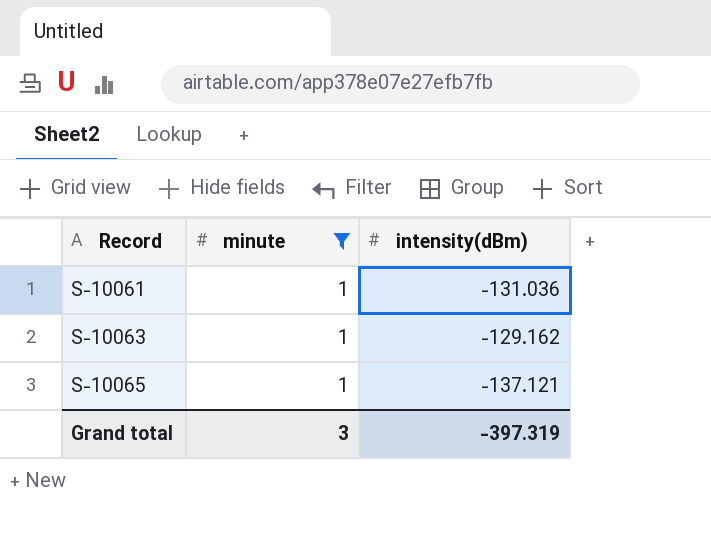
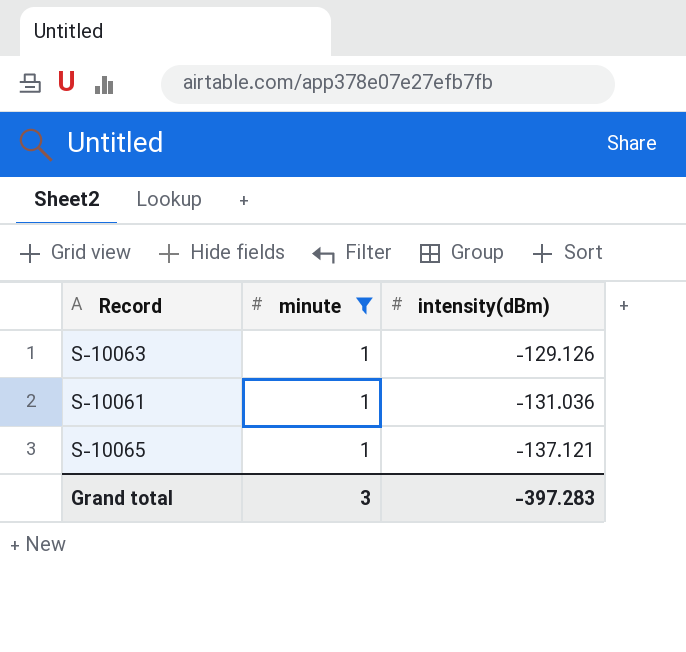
row order: Record ascending -> intensity(dBm) descending
S-10063 | intensity(dBm): -129.162 -> -129.126
Grand total | intensity(dBm): -397.319 -> -397.283

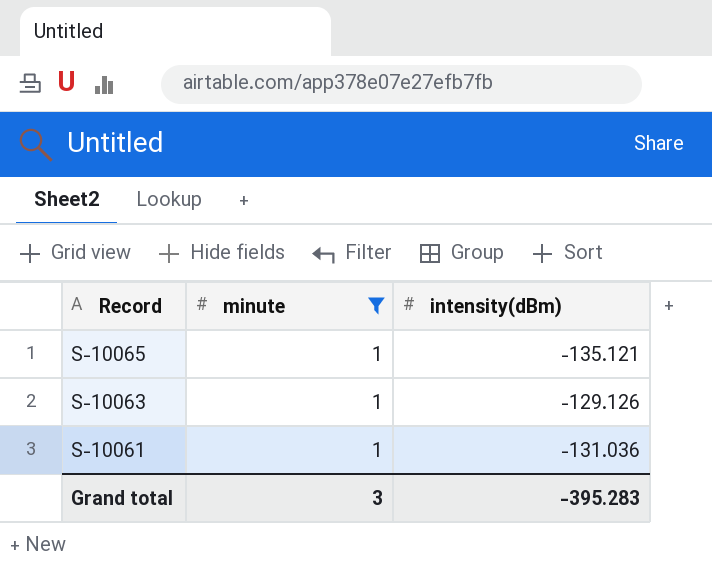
row order: intensity(dBm) descending -> Record descending
S-10065 | intensity(dBm): -137.121 -> -135.121
Grand total | intensity(dBm): -397.283 -> -395.283

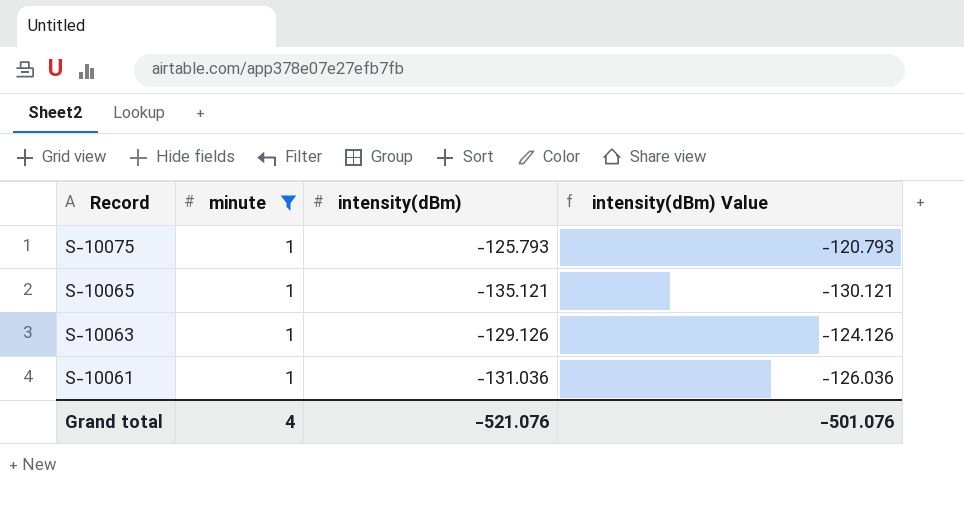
column intensity(dBm) Value | formula: none -> [intensity(dBm)] + 5
row S-10075: none -> 1 | -125.793 | -120.793
Grand total | minute: 3 -> 4
Grand total | intensity(dBm): -395.283 -> -521.076

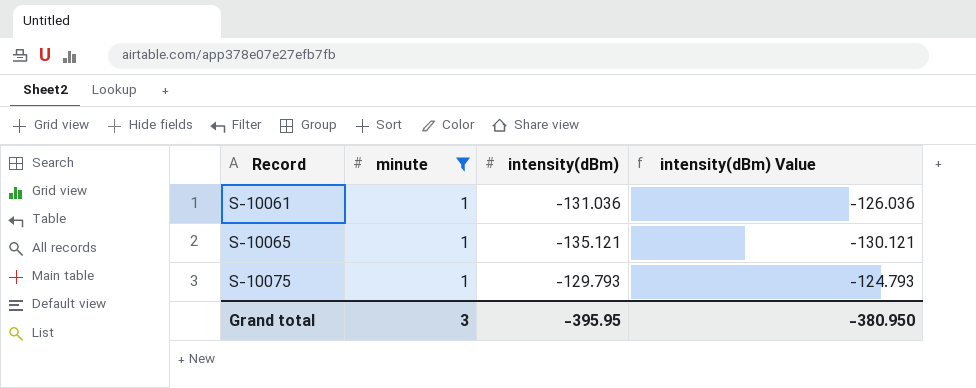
row order: Record descending -> Record ascending
row S-10063: 1 | -129.126 | -124.126 -> none
S-10075 | intensity(dBm): -125.793 -> -129.793
S-10075 | intensity(dBm) Value: -120.793 -> -124.793
Grand total | minute: 4 -> 3
Grand total | intensity(dBm): -521.076 -> -395.95
Grand total | intensity(dBm) Value: -501.076 -> -380.950

